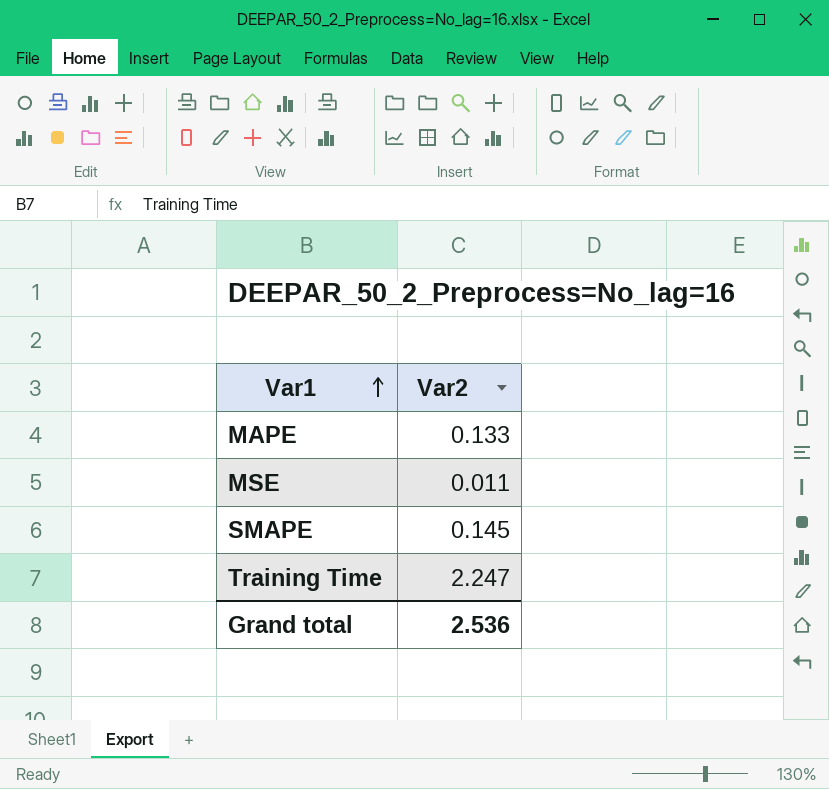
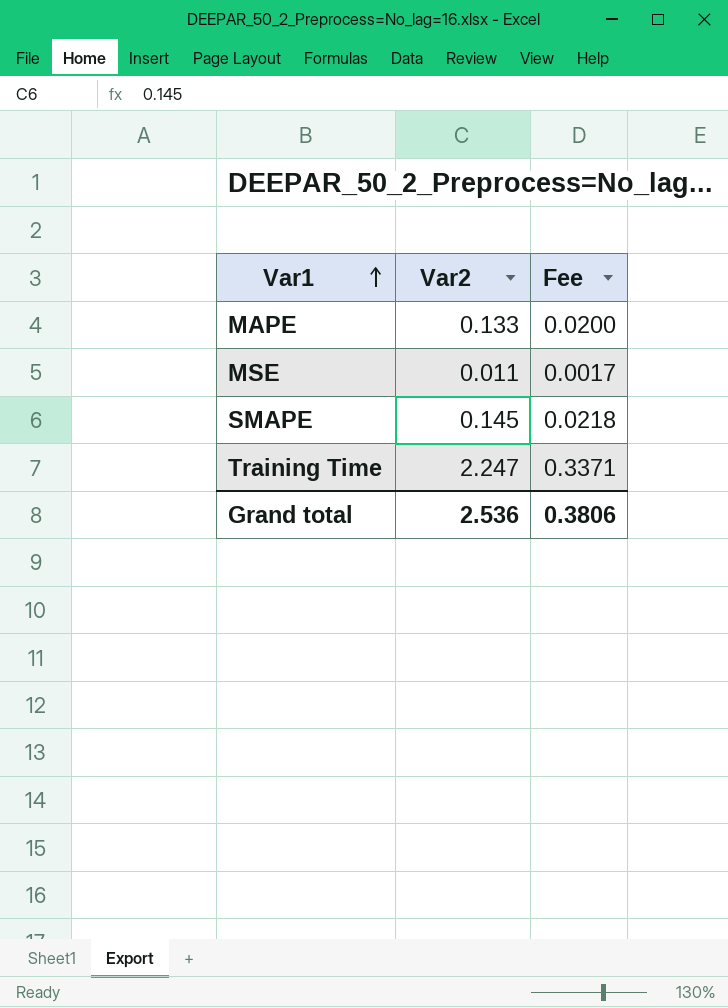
column Fee | formula: none -> [Var2] * 0.15

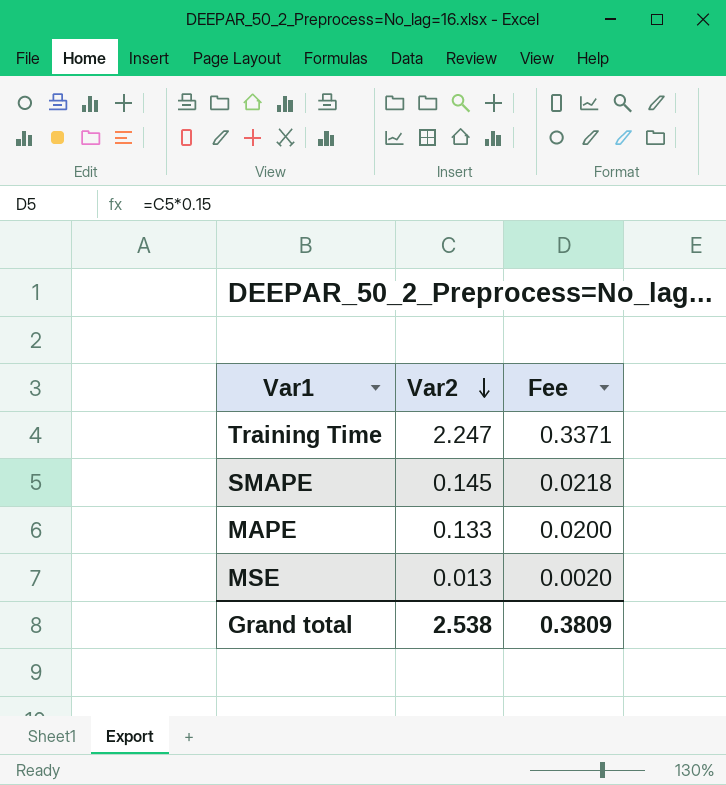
row order: Var1 ascending -> Var2 descending
MSE | Var2: 0.011 -> 0.013
MSE | Fee: 0.0017 -> 0.0020
Grand total | Var2: 2.536 -> 2.538
Grand total | Fee: 0.3806 -> 0.3809

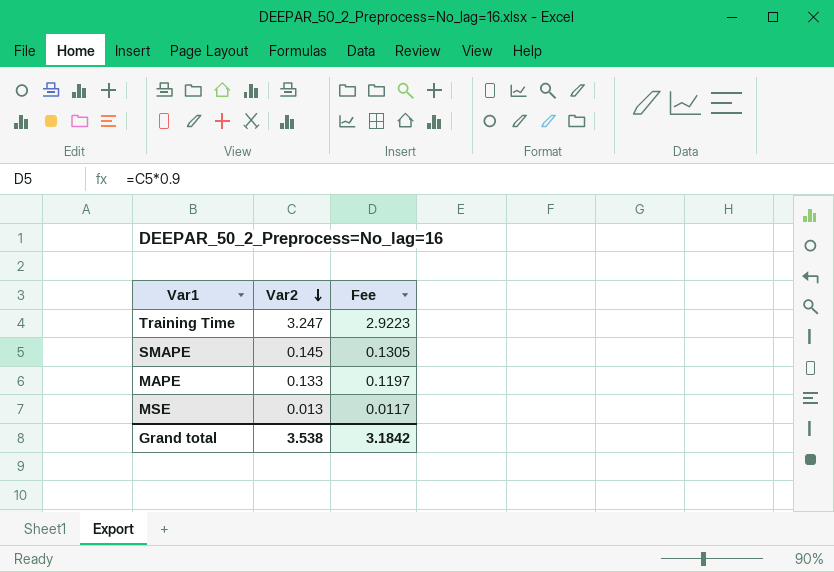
column Fee | formula: [Var2] * 0.15 -> [Var2] * 0.9
Training Time | Var2: 2.247 -> 3.247
Grand total | Var2: 2.538 -> 3.538
Grand total | Fee: 0.3809 -> 3.1842

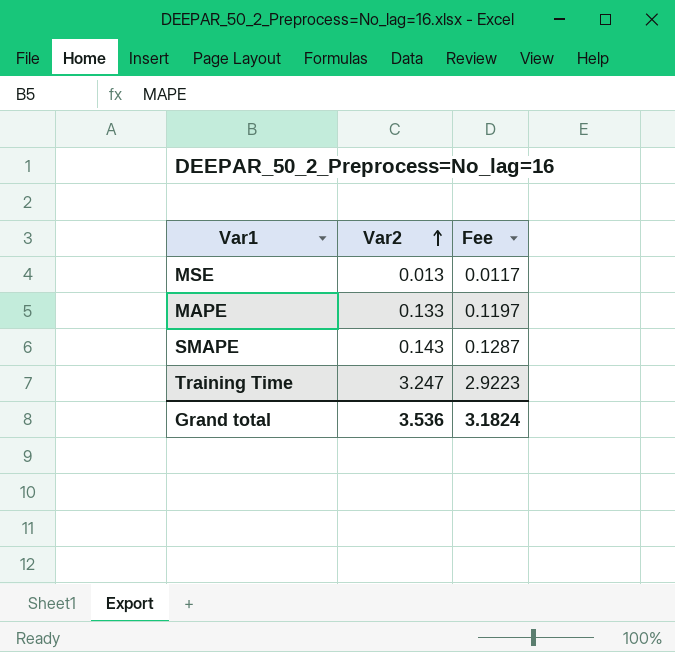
row order: Var2 descending -> Var2 ascending
SMAPE | Var2: 0.145 -> 0.143
SMAPE | Fee: 0.1305 -> 0.1287
Grand total | Var2: 3.538 -> 3.536
Grand total | Fee: 3.1842 -> 3.1824

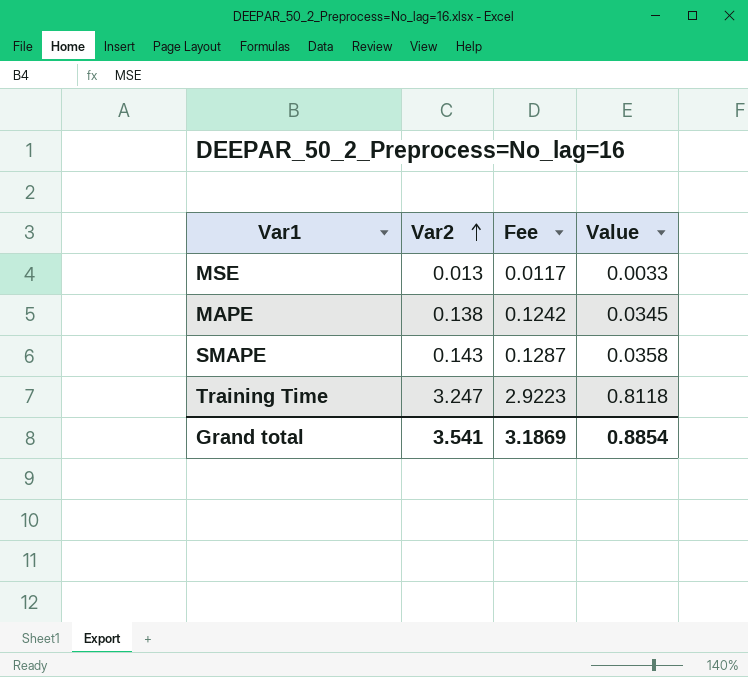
column Value | formula: none -> [Var2] * 0.25
MAPE | Var2: 0.133 -> 0.138
MAPE | Fee: 0.1197 -> 0.1242
Grand total | Var2: 3.536 -> 3.541
Grand total | Fee: 3.1824 -> 3.1869

